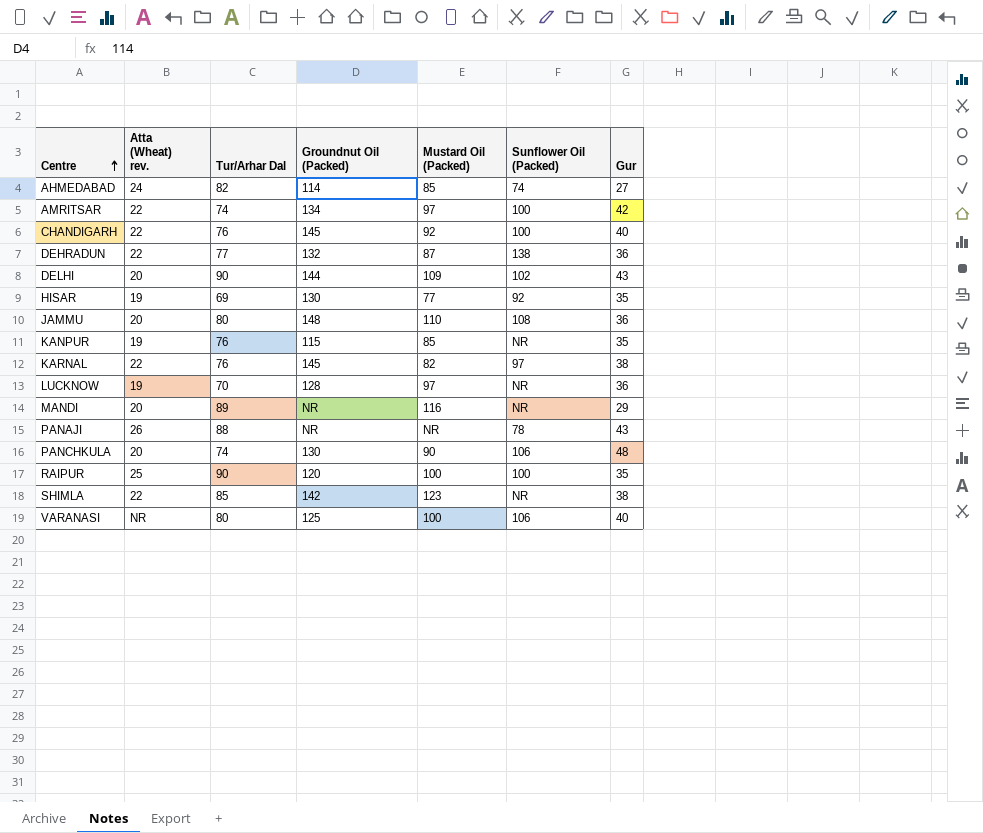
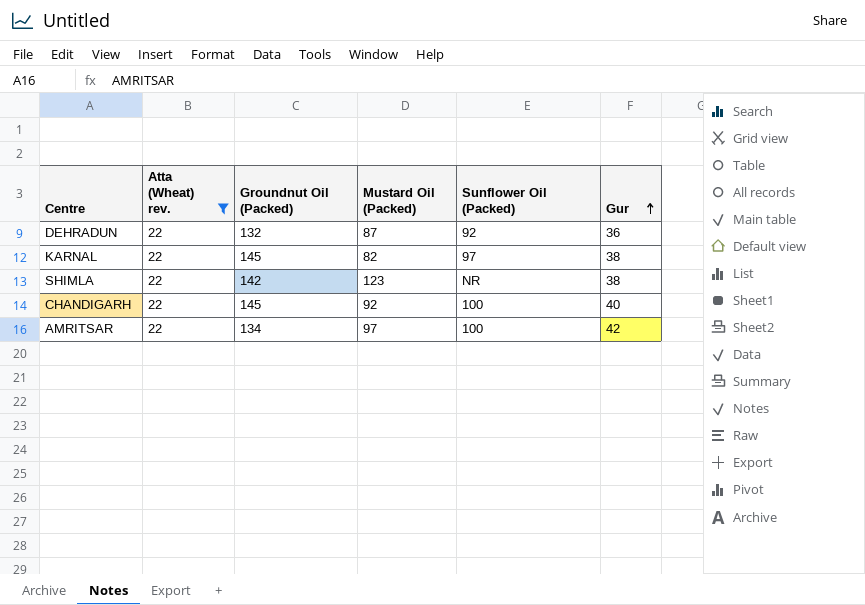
filter: none -> Atta (Wheat) rev. = 22
row order: Centre ascending -> Gur ascending
column Tur/Arhar Dal | position: 3 -> none
DEHRADUN | Sunflower Oil (Packed): 138 -> 92

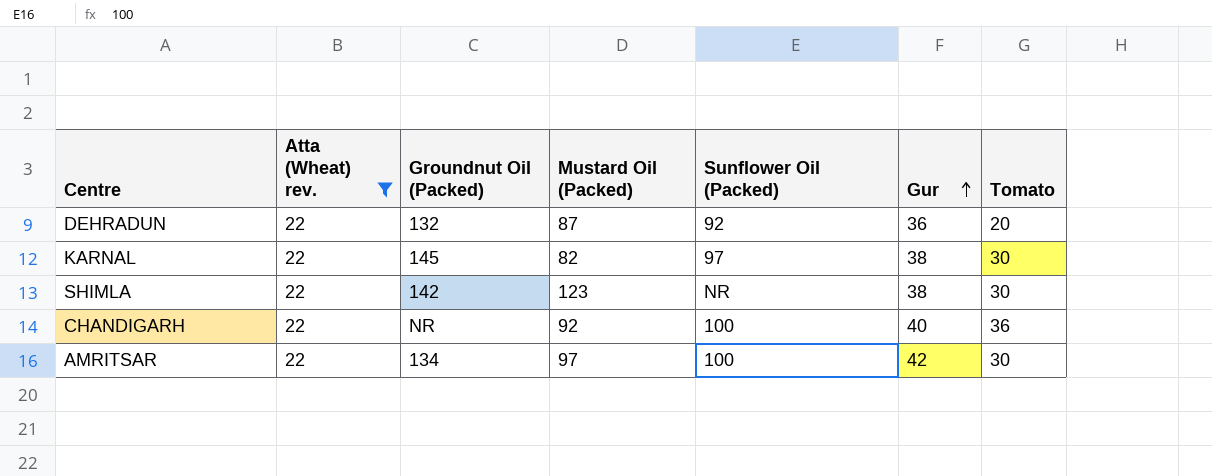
column Tomato | position: none -> 7
CHANDIGARH | Groundnut Oil (Packed): 145 -> NR

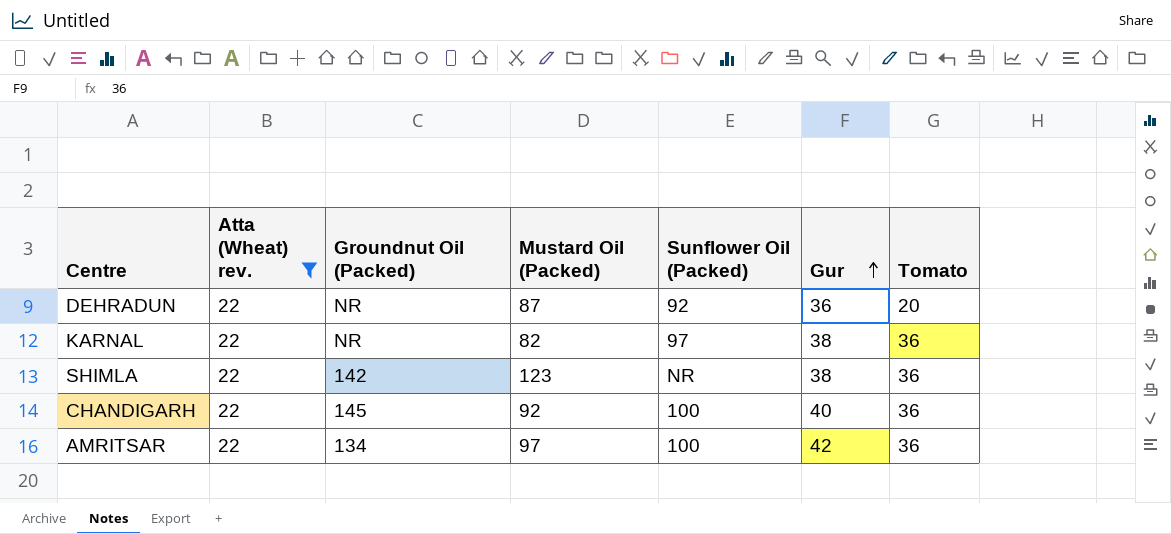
DEHRADUN | Groundnut Oil (Packed): 132 -> NR
KARNAL | Groundnut Oil (Packed): 145 -> NR
KARNAL | Tomato: 30 -> 36
SHIMLA | Tomato: 30 -> 36
CHANDIGARH | Groundnut Oil (Packed): NR -> 145
AMRITSAR | Tomato: 30 -> 36

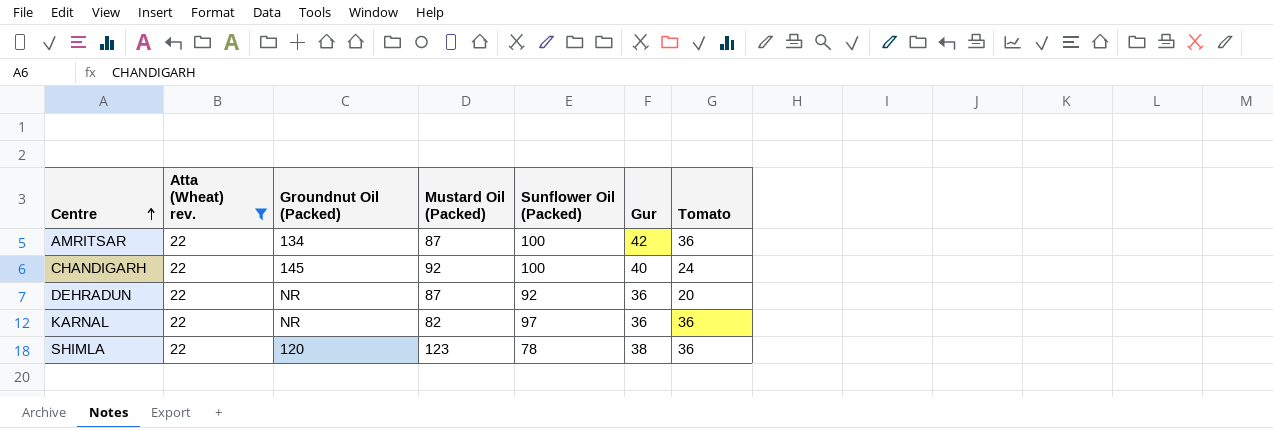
row order: Gur ascending -> Centre ascending
AMRITSAR | Mustard Oil (Packed): 97 -> 87
CHANDIGARH | Tomato: 36 -> 24
KARNAL | Gur: 38 -> 36
SHIMLA | Groundnut Oil (Packed): 142 -> 120
SHIMLA | Sunflower Oil (Packed): NR -> 78

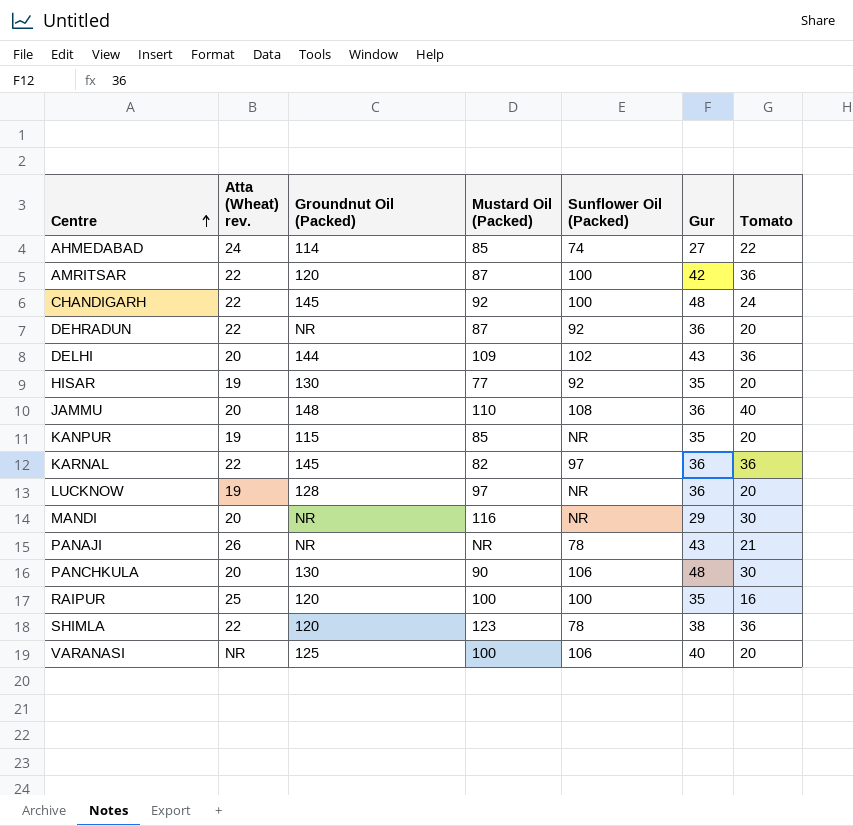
filter: Atta (Wheat) rev. = 22 -> none
AMRITSAR | Groundnut Oil (Packed): 134 -> 120
CHANDIGARH | Gur: 40 -> 48
KARNAL | Groundnut Oil (Packed): NR -> 145

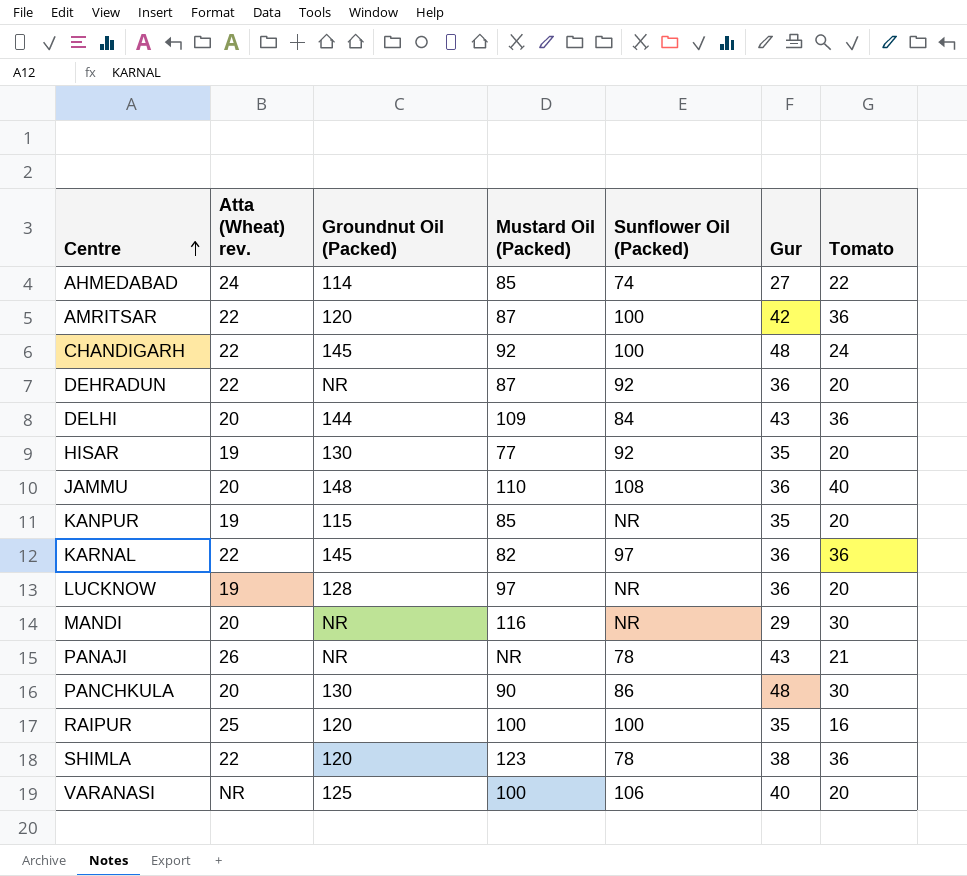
DELHI | Sunflower Oil (Packed): 102 -> 84
PANCHKULA | Sunflower Oil (Packed): 106 -> 86

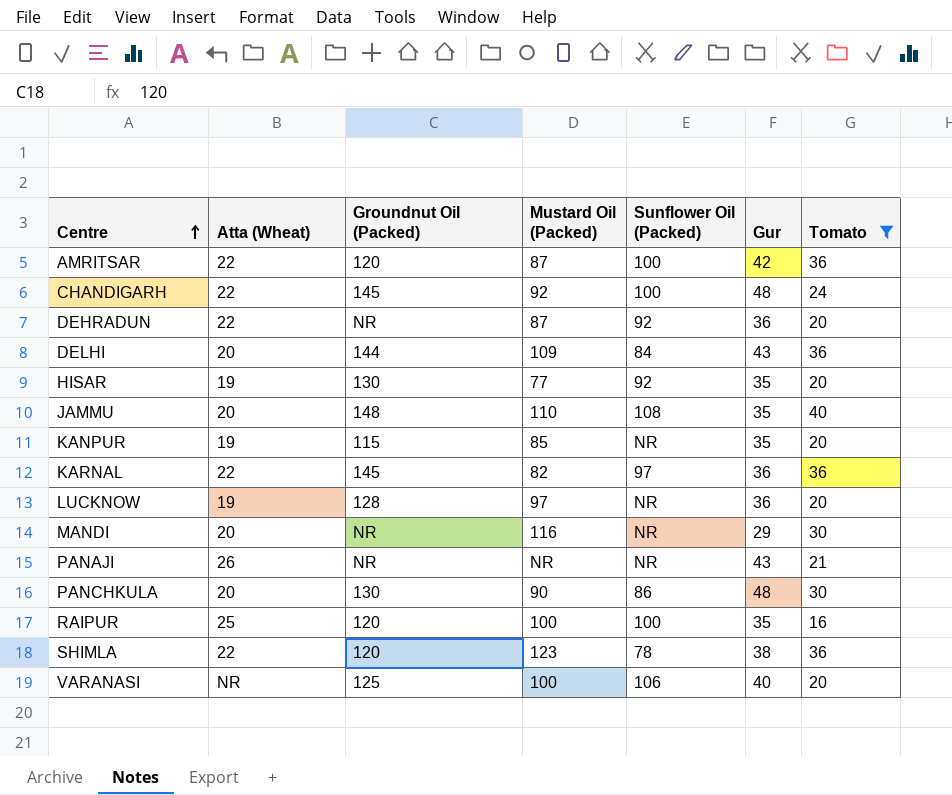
filter: none -> Tomato != 22
column name: Atta (Wheat) rev. -> Atta (Wheat)
JAMMU | Gur: 36 -> 35
PANAJI | Sunflower Oil (Packed): 78 -> NR

